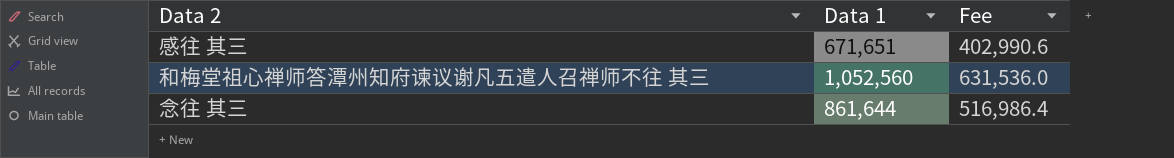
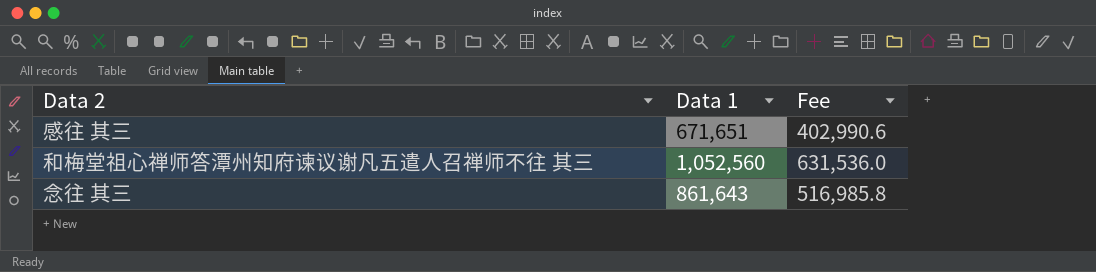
念往 其三 | Data 1: 861,644 -> 861,643
念往 其三 | Fee: 516,986.4 -> 516,985.8

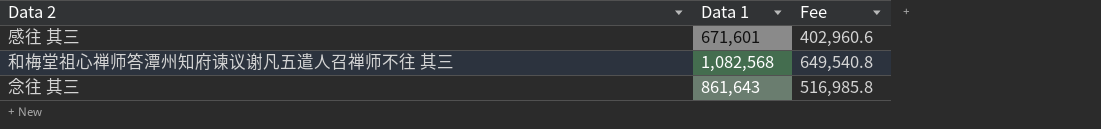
感往 其三 | Data 1: 671,651 -> 671,601
感往 其三 | Fee: 402,990.6 -> 402,960.6
和梅堂祖心禅师答潭州知府谏议谢凡五遣人召禅师不往 其三 | Data 1: 1,052,560 -> 1,082,568
和梅堂祖心禅师答潭州知府谏议谢凡五遣人召禅师不往 其三 | Fee: 631,536.0 -> 649,540.8

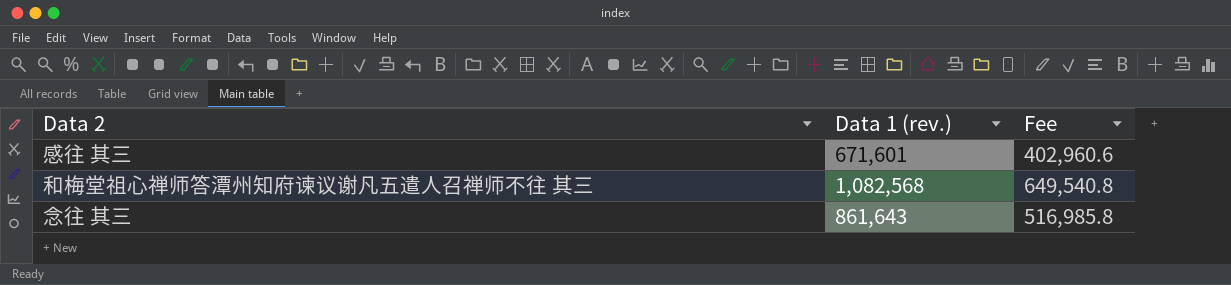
column name: Data 1 -> Data 1 (rev.)

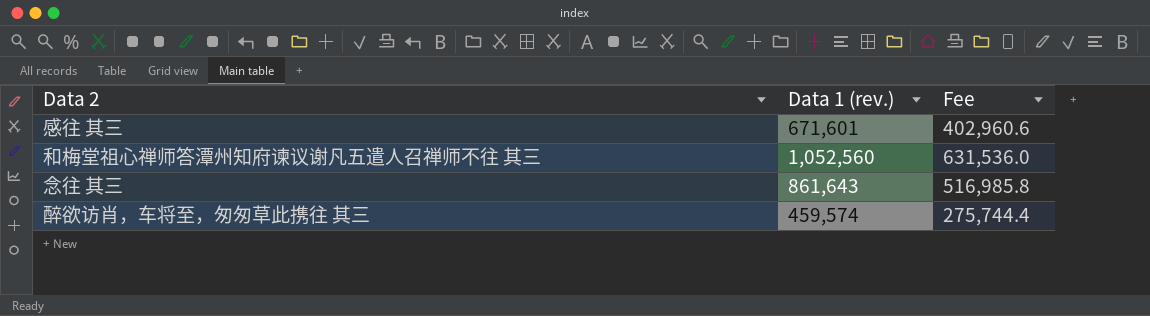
和梅堂祖心禅师答潭州知府谏议谢凡五遣人召禅师不往 其三 | Data 1 (rev.): 1,082,568 -> 1,052,560
和梅堂祖心禅师答潭州知府谏议谢凡五遣人召禅师不往 其三 | Fee: 649,540.8 -> 631,536.0
row 醉欲访肖，车将至，匆匆草此携往 其三: none -> 459,574 | 275,744.4

